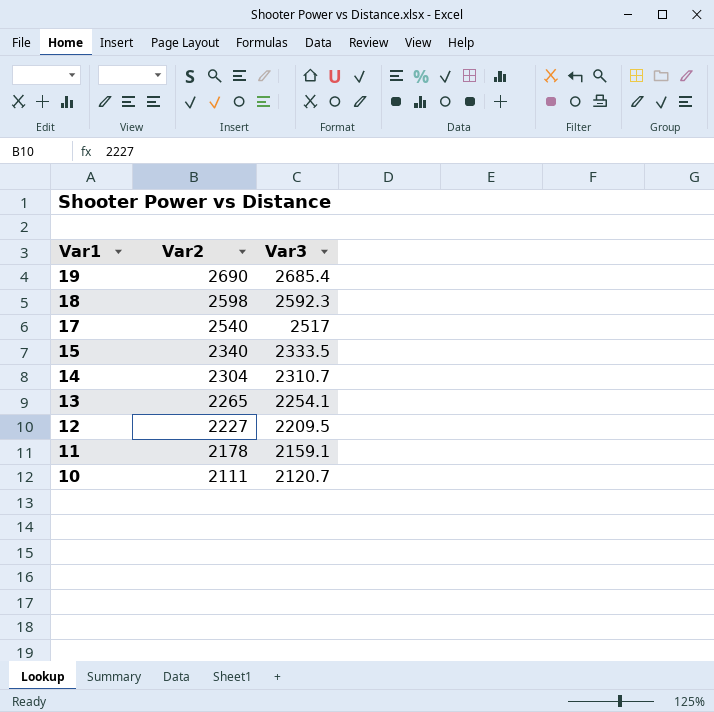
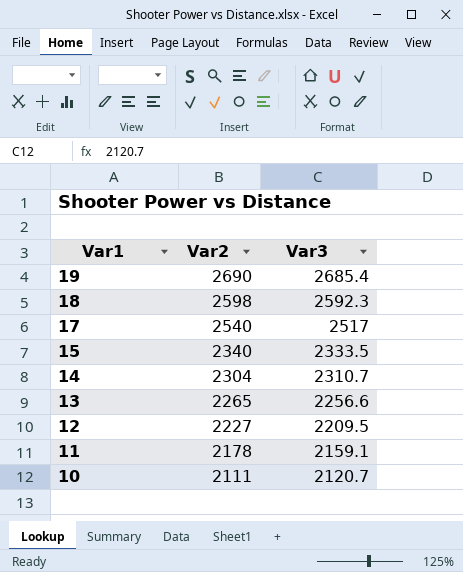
13 | Var3: 2254.1 -> 2256.6

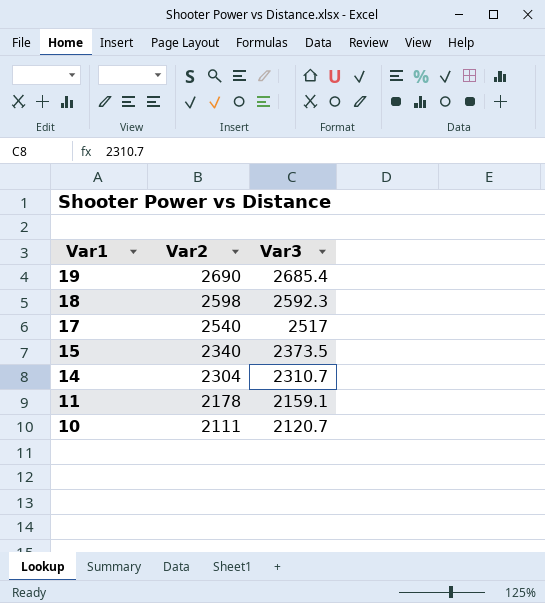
row 13: 2265 | 2256.6 -> none
row 12: 2227 | 2209.5 -> none
15 | Var3: 2333.5 -> 2373.5

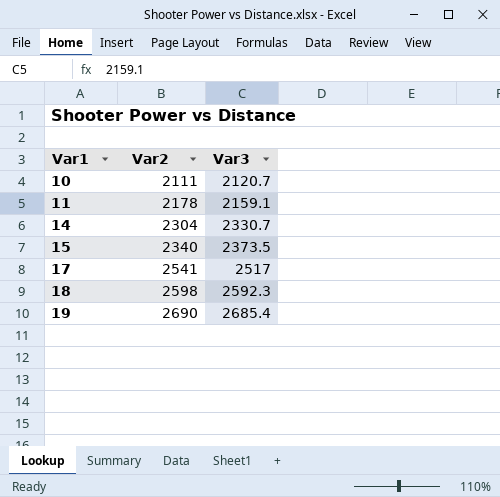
row order: Var1 descending -> Var1 ascending
14 | Var3: 2310.7 -> 2330.7
17 | Var2: 2540 -> 2541

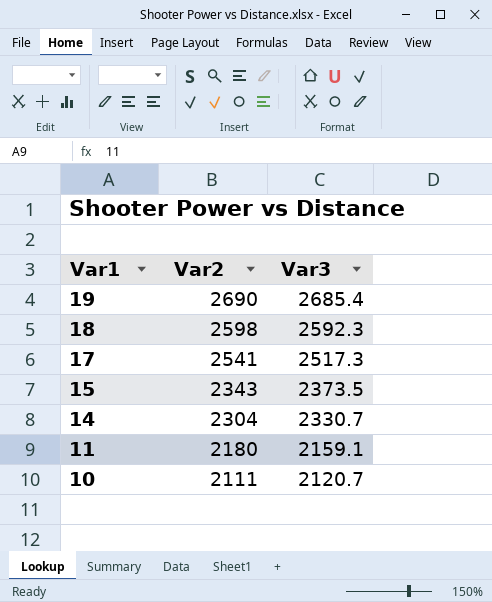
row order: Var1 ascending -> Var1 descending
17 | Var3: 2517 -> 2517.3
15 | Var2: 2340 -> 2343
11 | Var2: 2178 -> 2180

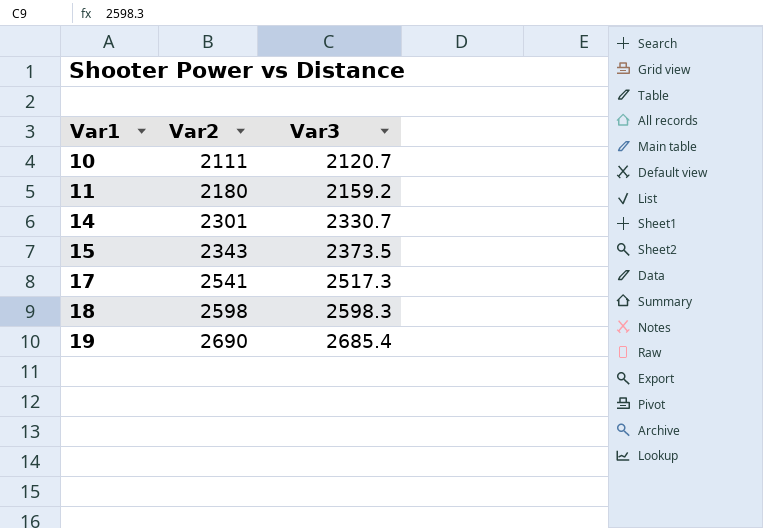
row order: Var1 descending -> Var1 ascending
11 | Var3: 2159.1 -> 2159.2
14 | Var2: 2304 -> 2301
18 | Var3: 2592.3 -> 2598.3

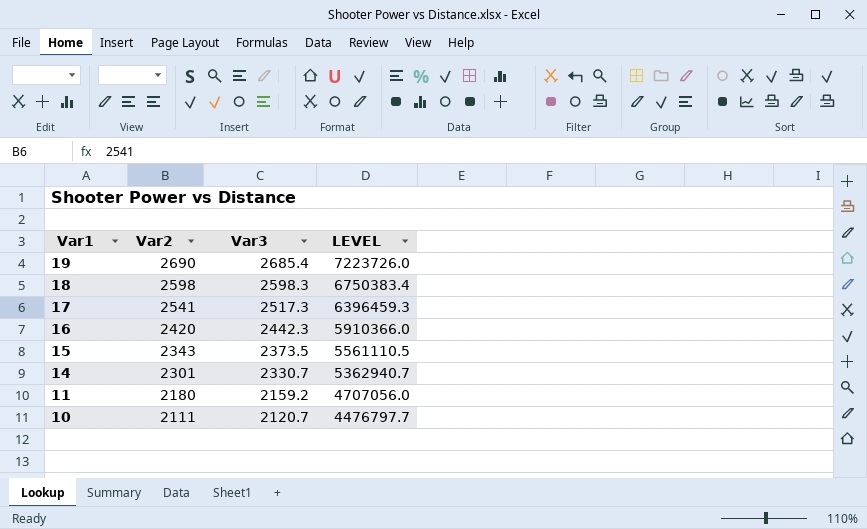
row order: Var1 ascending -> Var1 descending
column LEVEL | formula: none -> [Var2] * [Var3]
row 16: none -> 2420 | 2442.3 | 5910366.0

